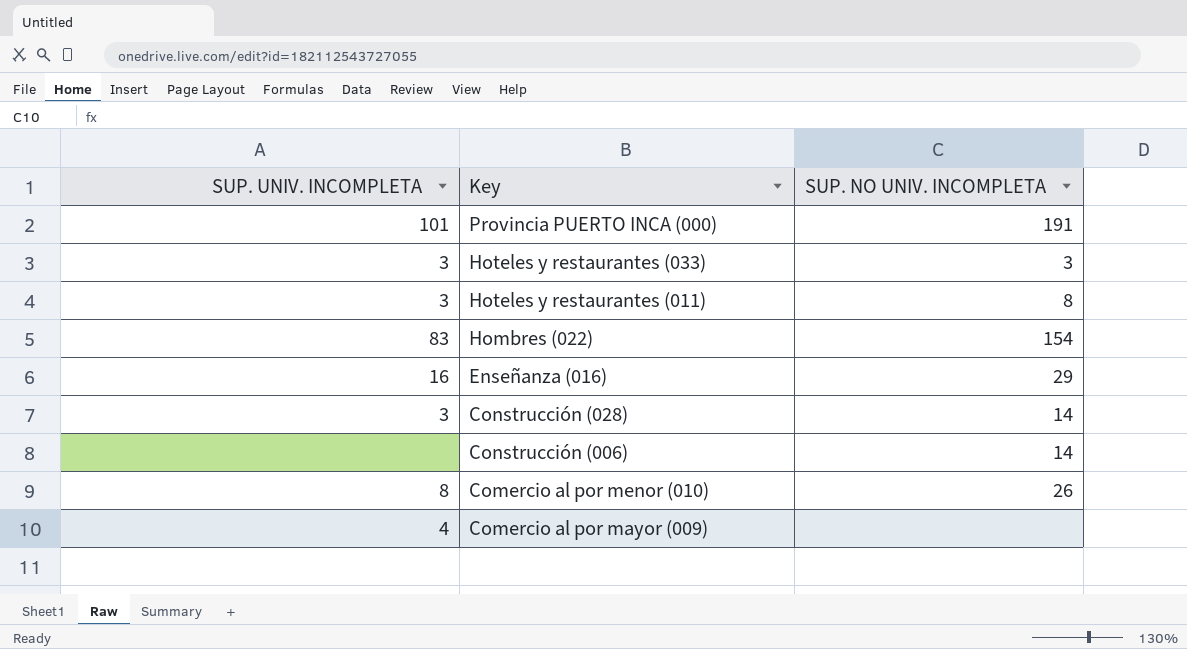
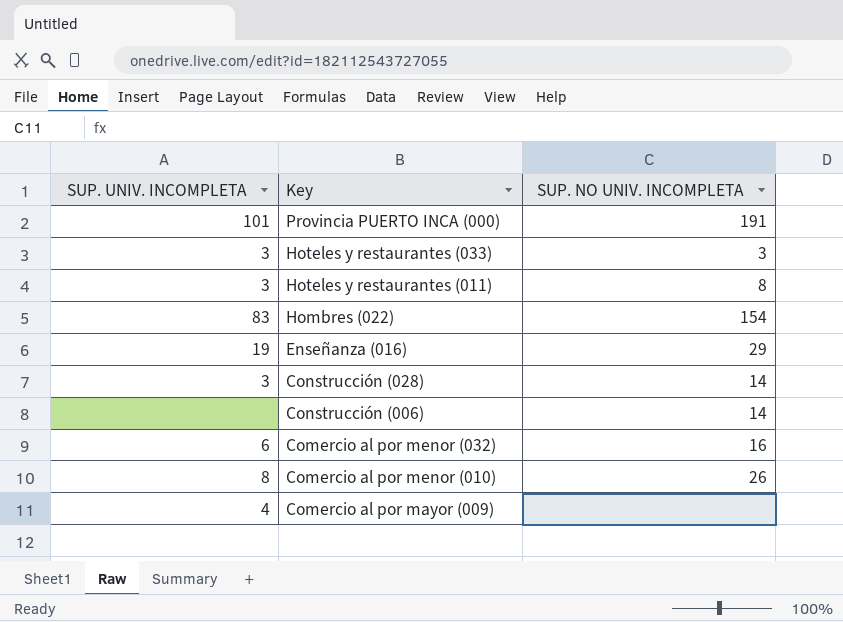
Enseñanza (016) | SUP. UNIV. INCOMPLETA: 16 -> 19
row Comercio al por menor (032): none -> 6 | 16

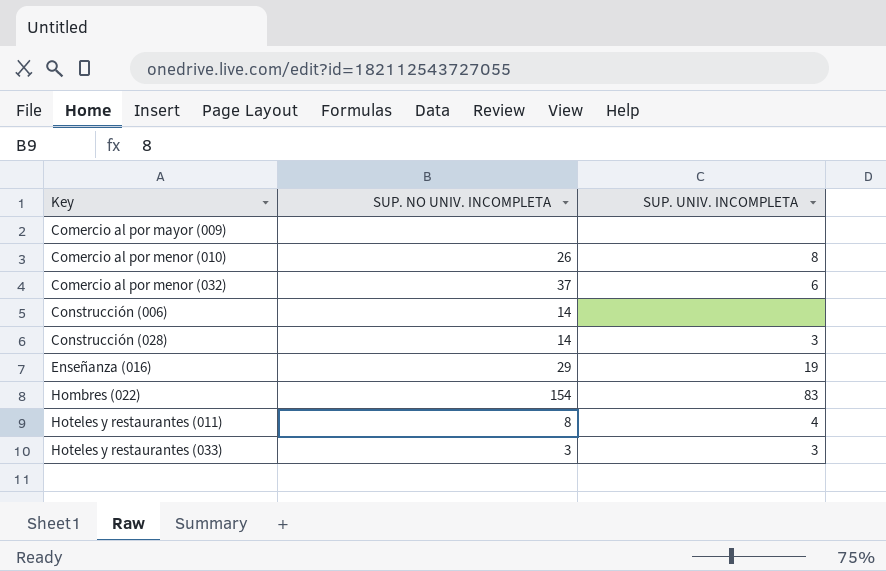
row order: Key descending -> Key ascending
column SUP. UNIV. INCOMPLETA | position: 1 -> 3
row Provincia PUERTO INCA (000): 101 | 191 -> none
Comercio al por mayor (009) | SUP. UNIV. INCOMPLETA: 4 -> none
Comercio al por menor (032) | SUP. NO UNIV. INCOMPLETA: 16 -> 37
Hoteles y restaurantes (011) | SUP. UNIV. INCOMPLETA: 3 -> 4

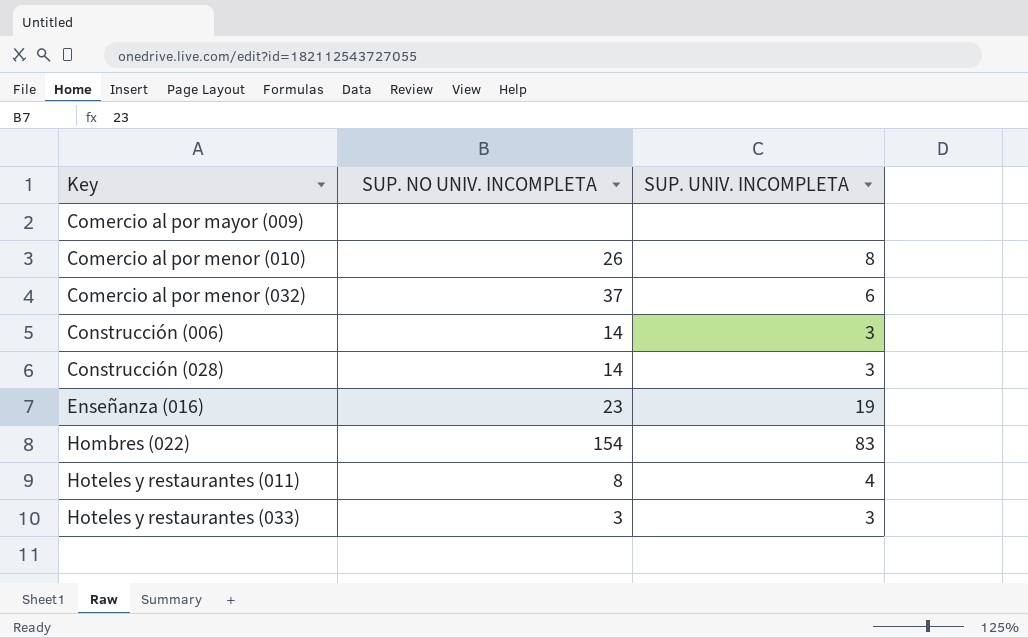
Construcción (006) | SUP. UNIV. INCOMPLETA: none -> 3
Enseñanza (016) | SUP. NO UNIV. INCOMPLETA: 29 -> 23

